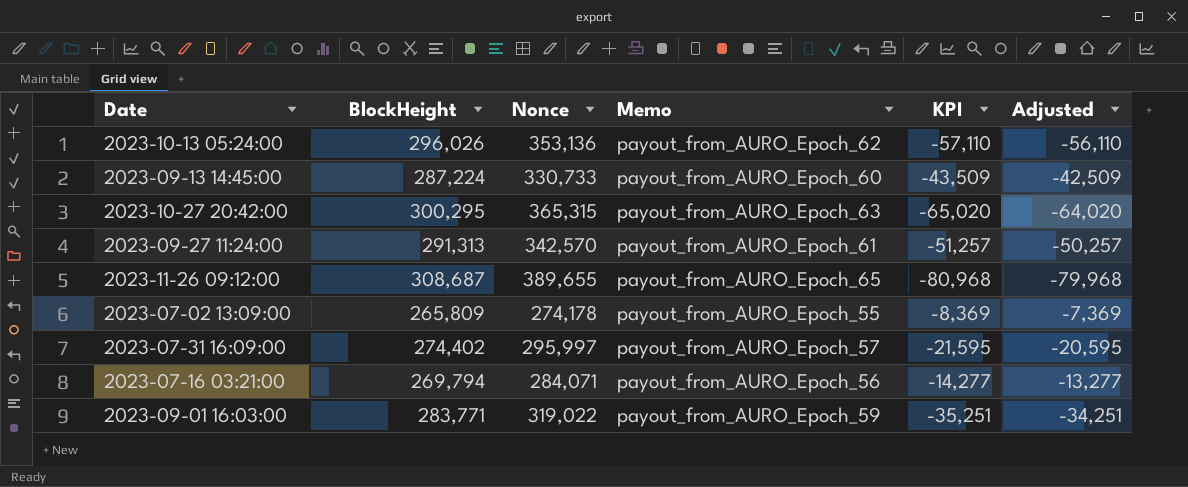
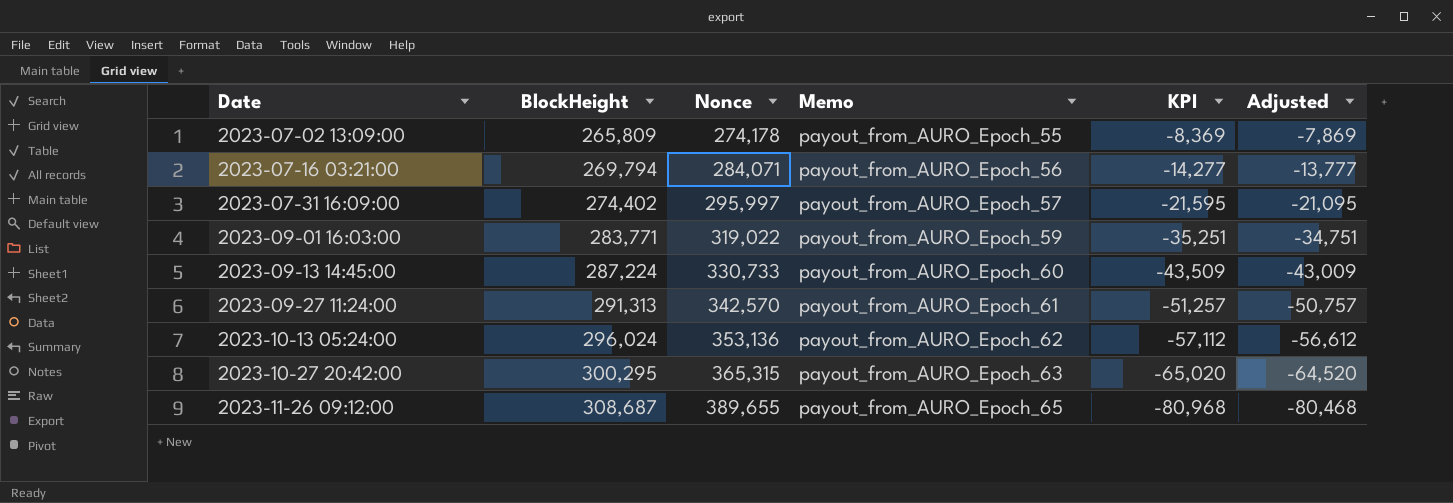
row order: none -> Date ascending
column Adjusted | formula: [KPI] + 1000 -> [KPI] + 500
2023-10-13 05:24:00 | BlockHeight: 296,026 -> 296,024
2023-10-13 05:24:00 | KPI: -57,110 -> -57,112

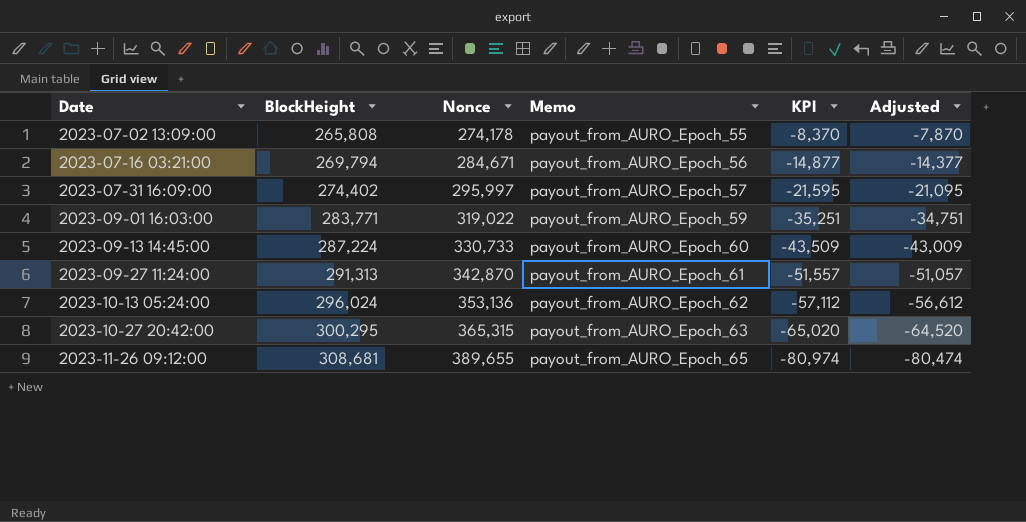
2023-07-02 13:09:00 | BlockHeight: 265,809 -> 265,808
2023-07-02 13:09:00 | KPI: -8,369 -> -8,370
2023-07-02 13:09:00 | Adjusted: -7,869 -> -7,870
2023-07-16 03:21:00 | Nonce: 284,071 -> 284,671
2023-07-16 03:21:00 | KPI: -14,277 -> -14,877
2023-07-16 03:21:00 | Adjusted: -13,777 -> -14,377
2023-09-27 11:24:00 | Nonce: 342,570 -> 342,870
2023-09-27 11:24:00 | KPI: -51,257 -> -51,557
2023-09-27 11:24:00 | Adjusted: -50,757 -> -51,057
2023-11-26 09:12:00 | BlockHeight: 308,687 -> 308,681
2023-11-26 09:12:00 | KPI: -80,968 -> -80,974
2023-11-26 09:12:00 | Adjusted: -80,468 -> -80,474

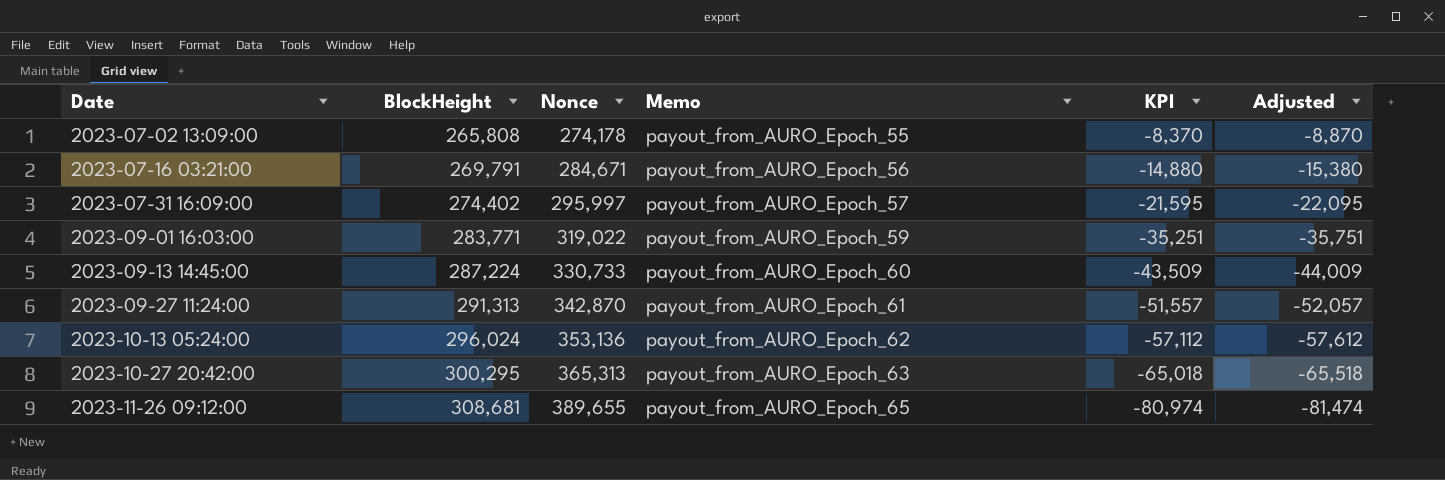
column Adjusted | formula: [KPI] + 500 -> [KPI] - 500
2023-07-16 03:21:00 | BlockHeight: 269,794 -> 269,791
2023-07-16 03:21:00 | KPI: -14,877 -> -14,880
2023-10-27 20:42:00 | Nonce: 365,315 -> 365,313
2023-10-27 20:42:00 | KPI: -65,020 -> -65,018

